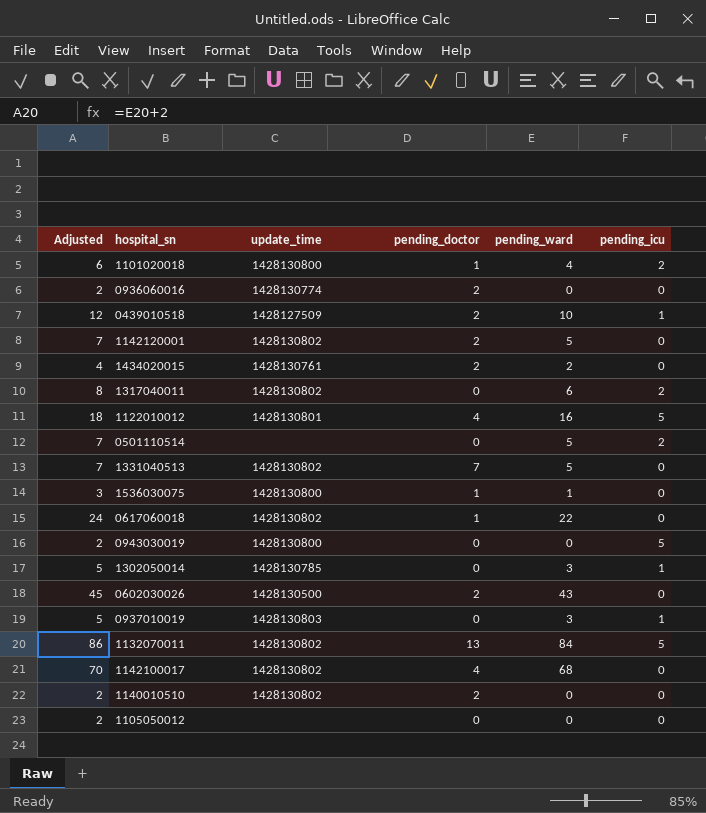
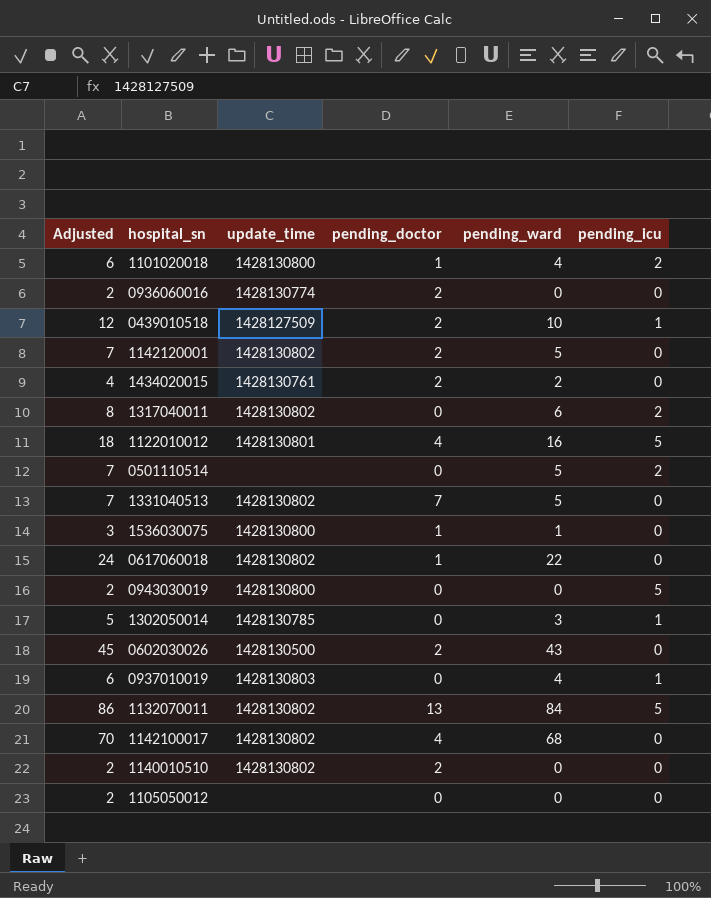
0937010019 | Adjusted: 5 -> 6
0937010019 | pending_ward: 3 -> 4

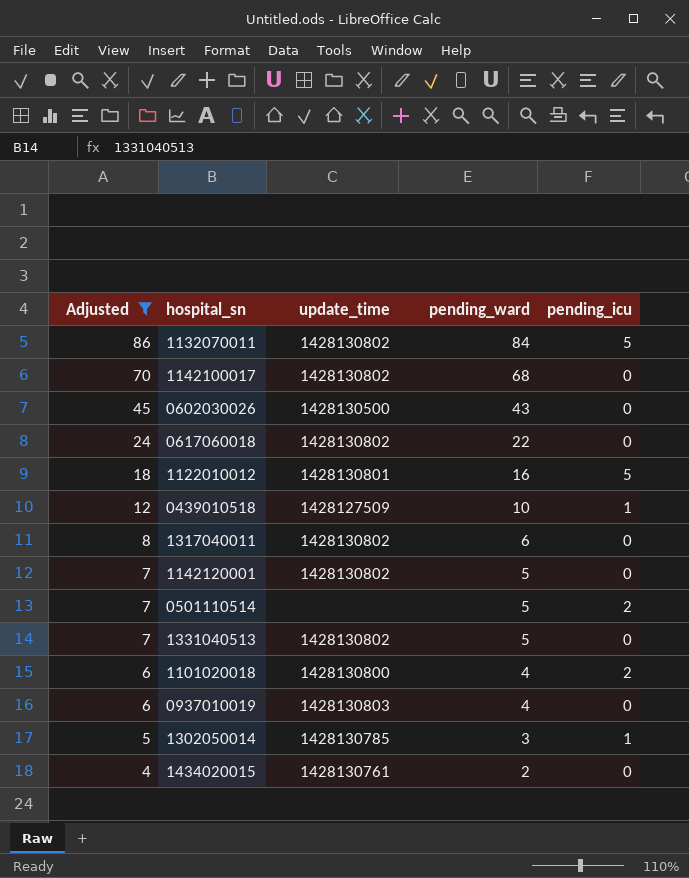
filter: none -> Adjusted >= 4
row order: none -> Adjusted descending
column pending_doctor | position: 4 -> none
1317040011 | pending_icu: 2 -> 0
0937010019 | pending_icu: 1 -> 0

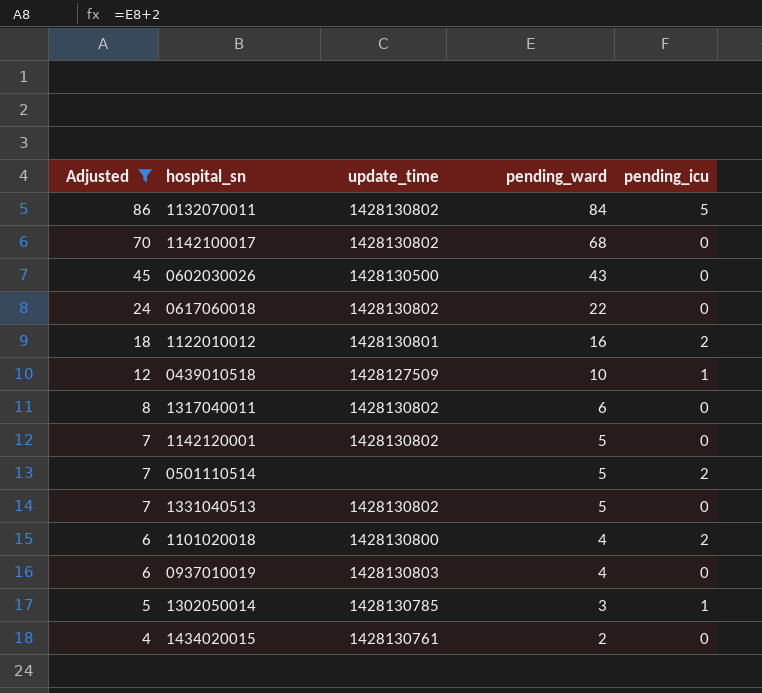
1122010012 | pending_icu: 5 -> 2

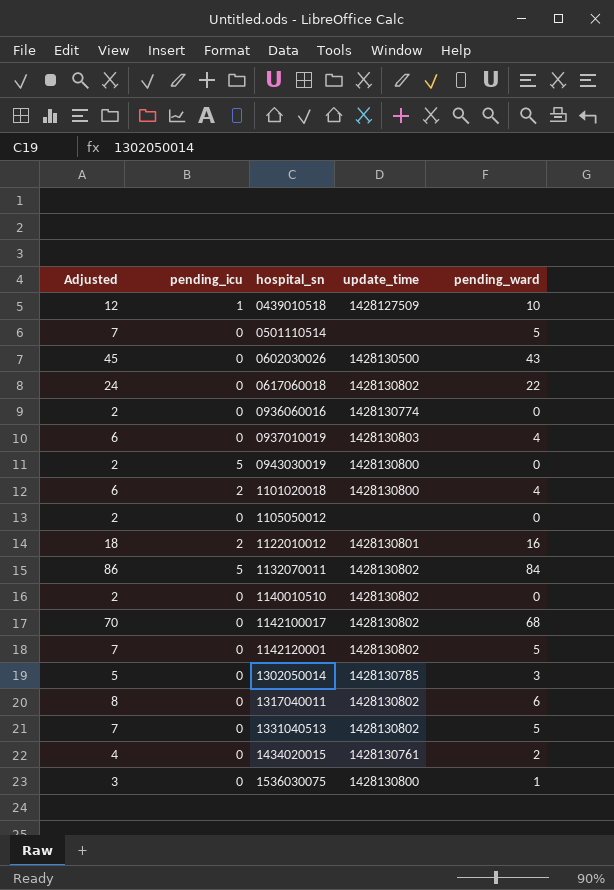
filter: Adjusted >= 4 -> none
row order: Adjusted descending -> hospital_sn ascending
column pending_icu | position: 5 -> 2
0501110514 | pending_icu: 2 -> 0
1302050014 | pending_icu: 1 -> 0

